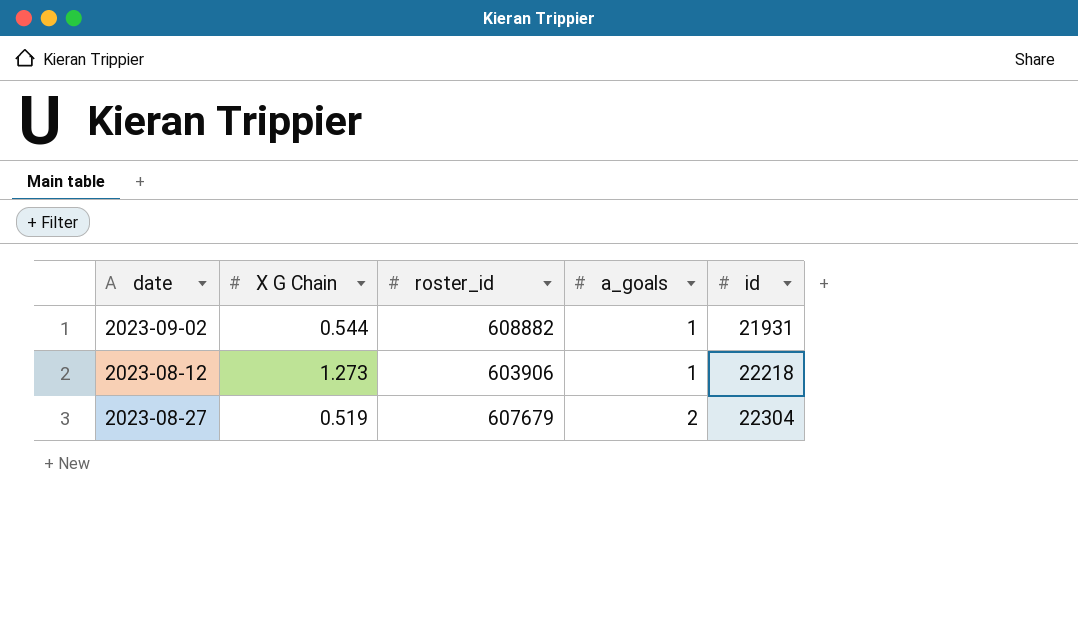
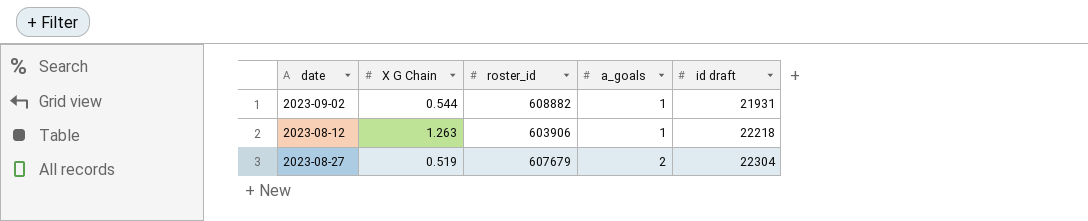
column name: id -> id draft
2023-08-12 | X G Chain: 1.273 -> 1.263

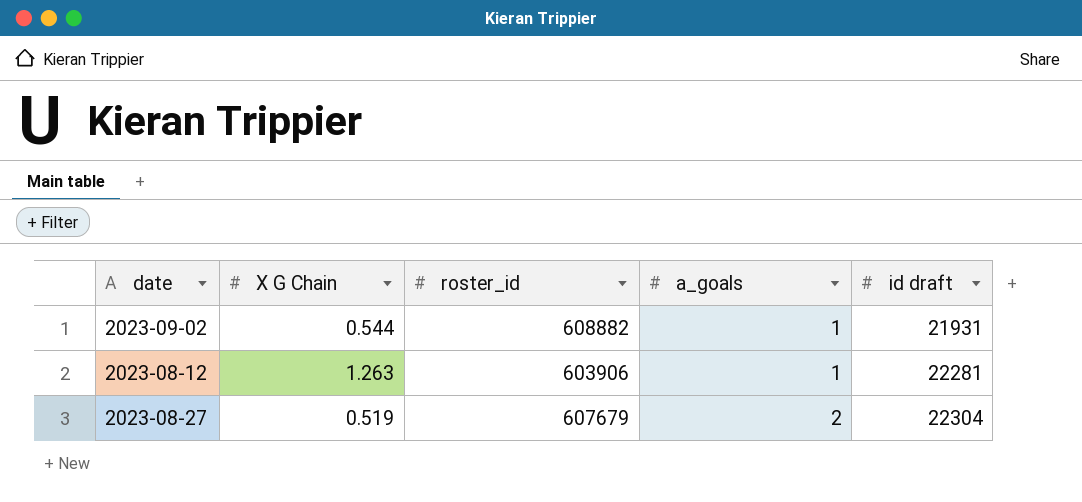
2023-08-12 | id draft: 22218 -> 22281

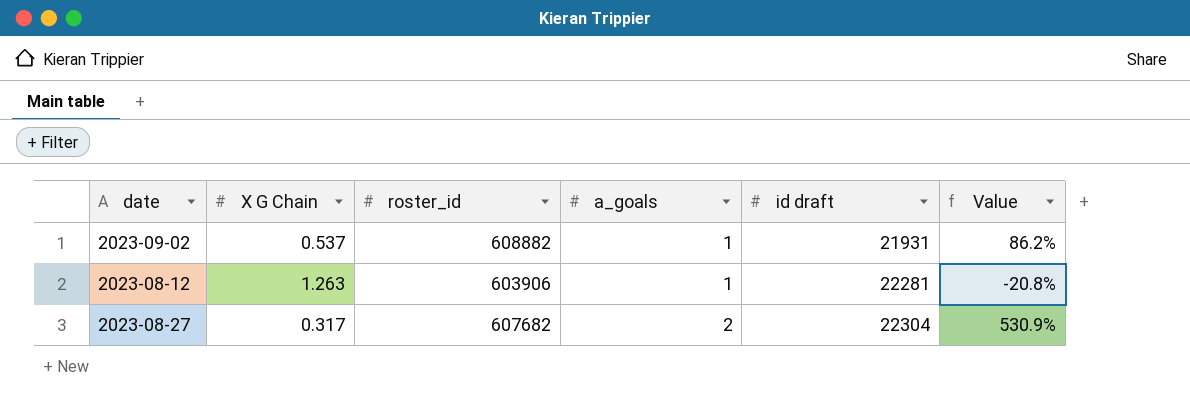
column Value | formula: none -> ([a_goals] - [X G Chain]) / [X G Chain]
2023-09-02 | X G Chain: 0.544 -> 0.537
2023-08-27 | X G Chain: 0.519 -> 0.317
2023-08-27 | roster_id: 607679 -> 607682

